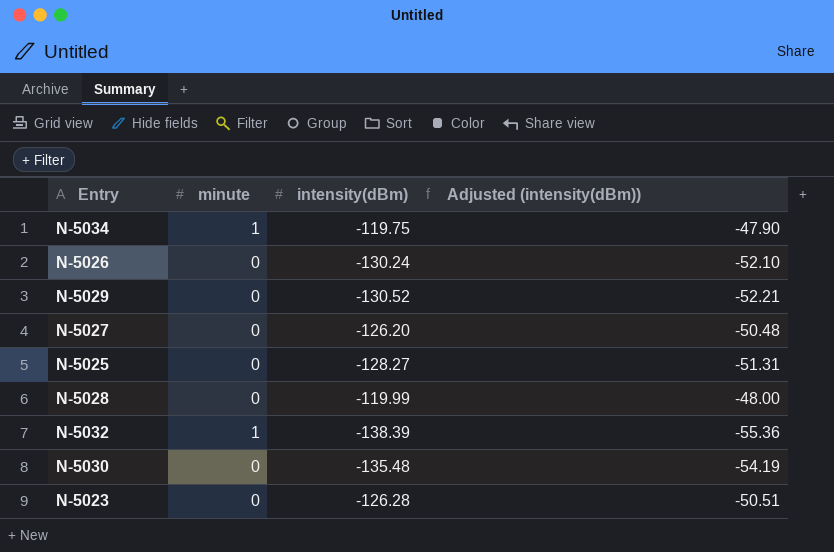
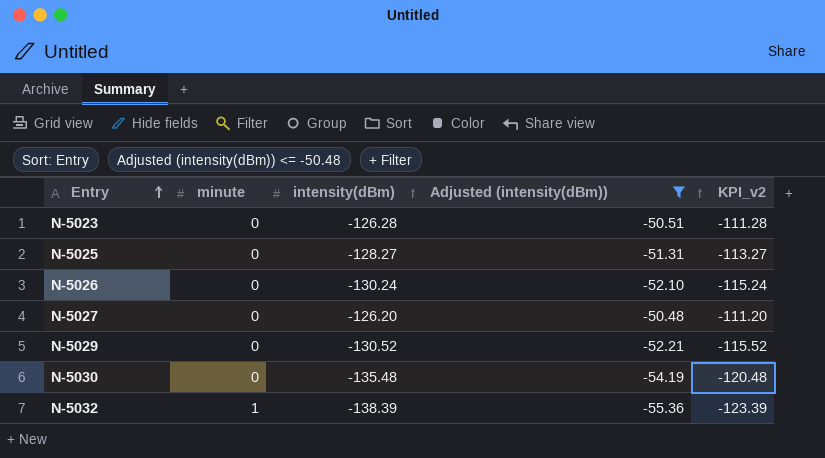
filter: none -> Adjusted (intensity(dBm)) <= -50.48
row order: none -> Entry ascending
column KPI_v2 | formula: none -> [intensity(dBm)] + 15

